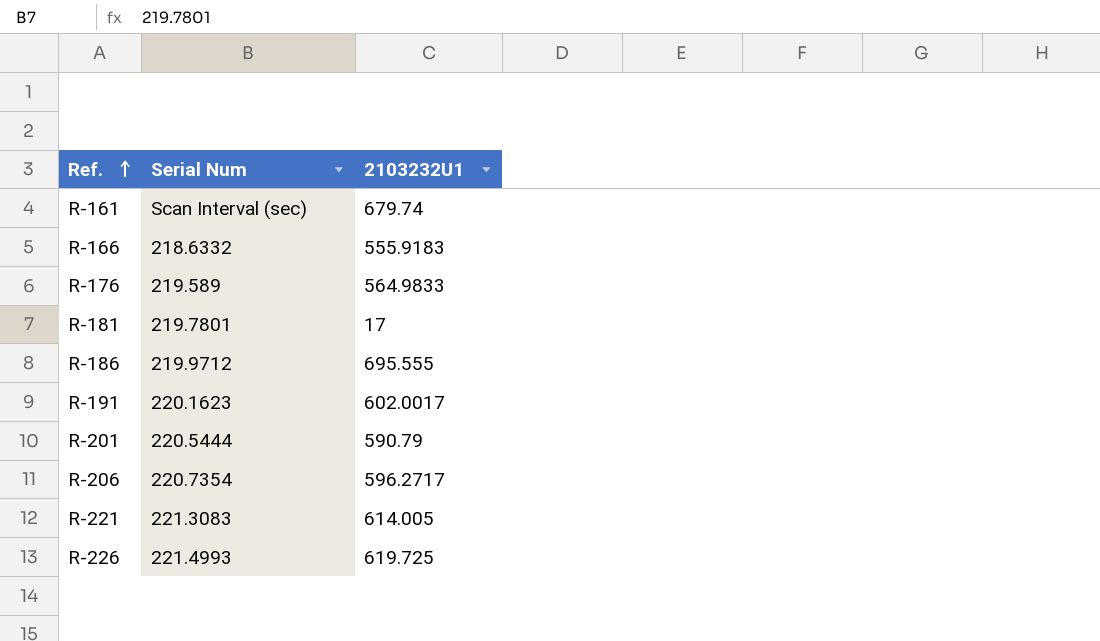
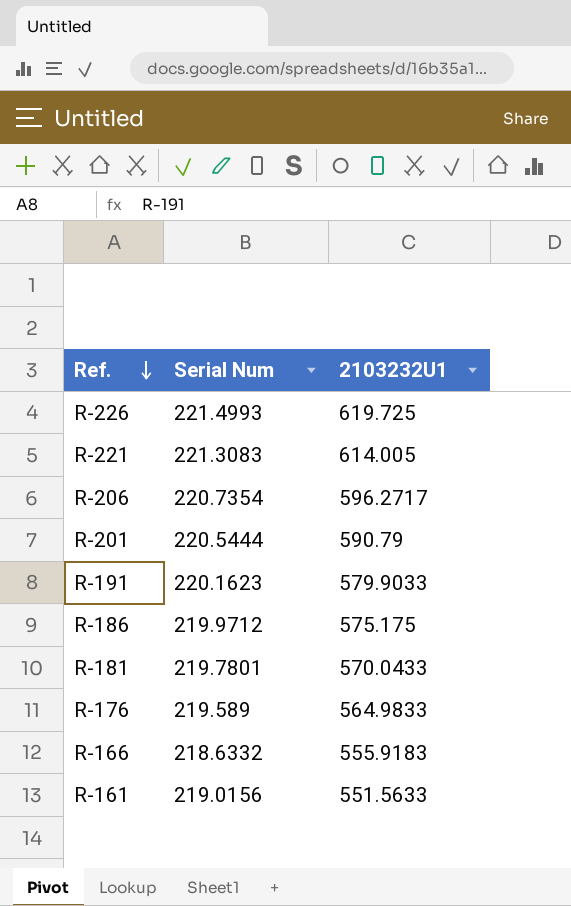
row order: Ref. ascending -> Ref. descending
R-191 | 2103232U1: 602.0017 -> 579.9033
R-186 | 2103232U1: 695.555 -> 575.175
R-181 | 2103232U1: 17 -> 570.0433
R-161 | Serial Num: Scan Interval (sec) -> 219.0156
R-161 | 2103232U1: 679.74 -> 551.5633

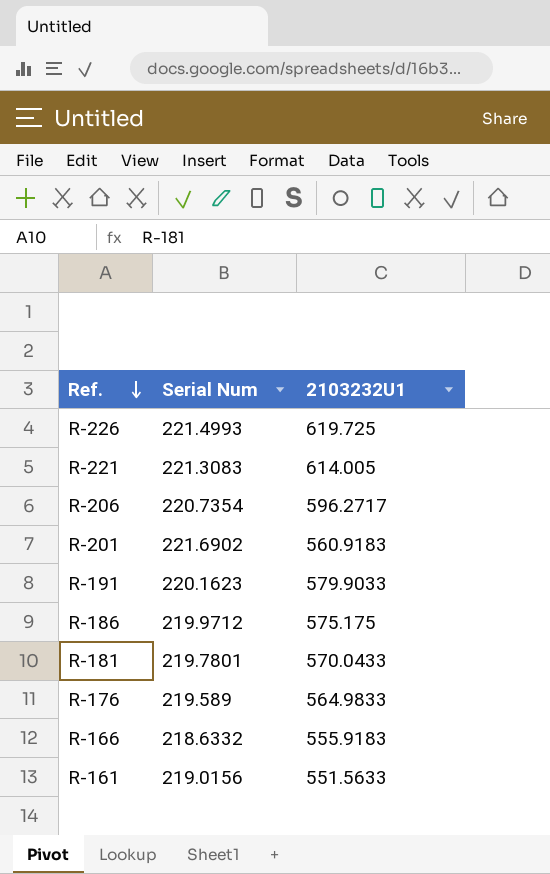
R-201 | Serial Num: 220.5444 -> 221.6902
R-201 | 2103232U1: 590.79 -> 560.9183

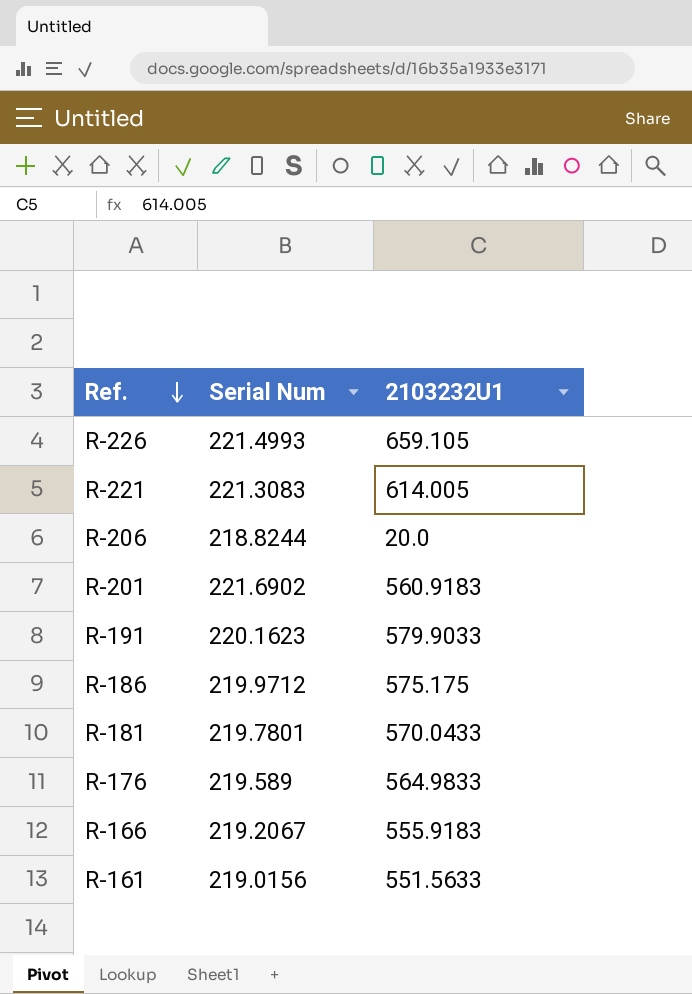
R-226 | 2103232U1: 619.725 -> 659.105
R-206 | Serial Num: 220.7354 -> 218.8244
R-206 | 2103232U1: 596.2717 -> 20.0
R-166 | Serial Num: 218.6332 -> 219.2067

